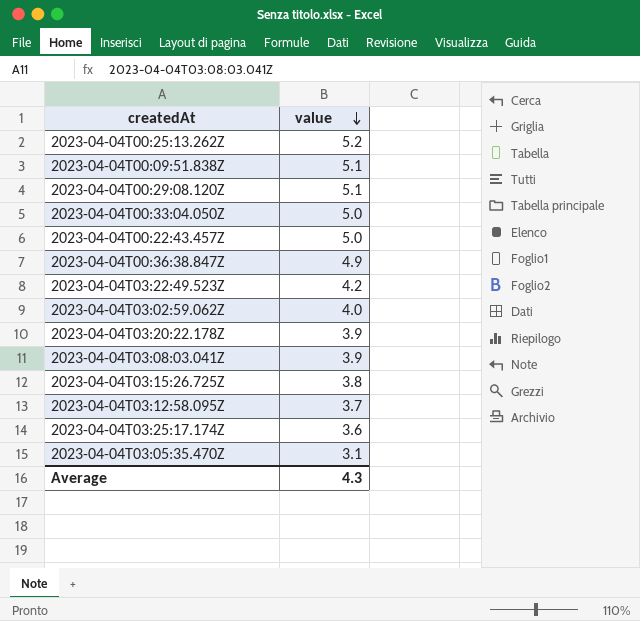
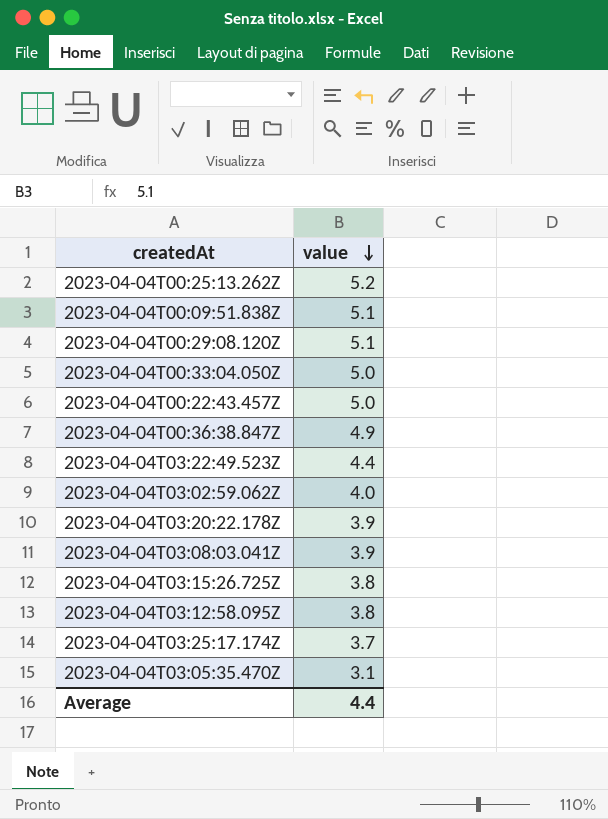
2023-04-04T03:22:49.523Z | value: 4.2 -> 4.4
2023-04-04T03:12:58.095Z | value: 3.7 -> 3.8
2023-04-04T03:25:17.174Z | value: 3.6 -> 3.7
Average | value: 4.3 -> 4.4

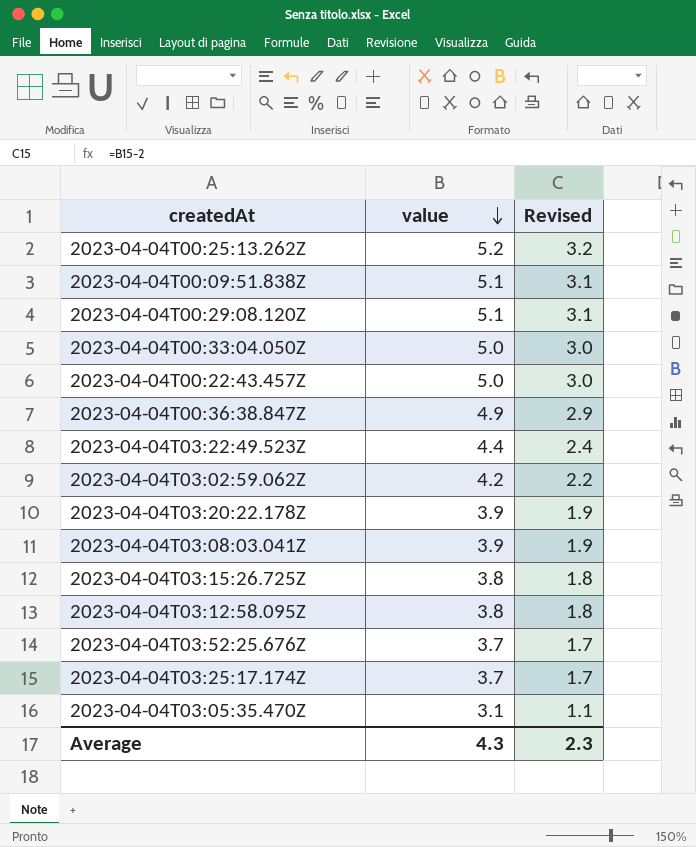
column Revised | formula: none -> [value] - 2
2023-04-04T03:02:59.062Z | value: 4.0 -> 4.2
row 2023-04-04T03:52:25.676Z: none -> 3.7 | 1.7
Average | value: 4.4 -> 4.3

